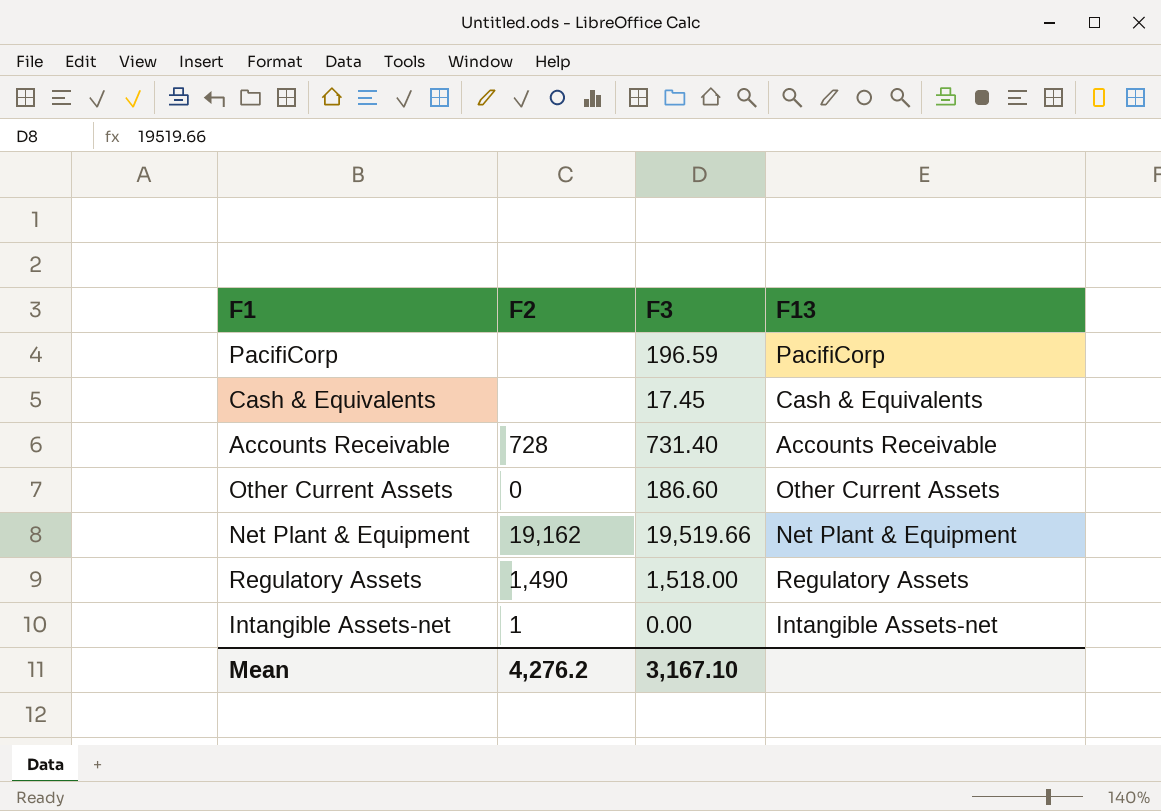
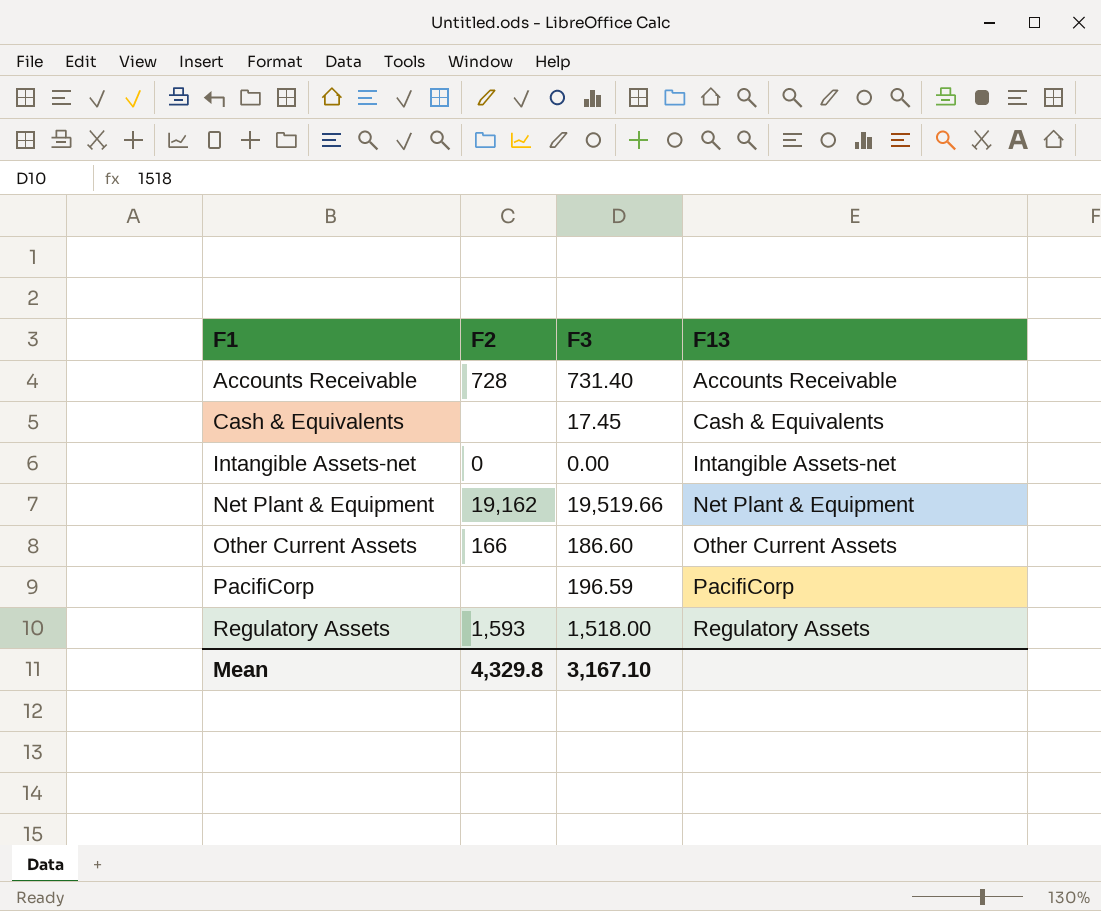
row order: none -> F1 ascending
Intangible Assets-net | F2: 1 -> 0
Other Current Assets | F2: 0 -> 166
Regulatory Assets | F2: 1,490 -> 1,593
Mean | F2: 4,276.2 -> 4,329.8

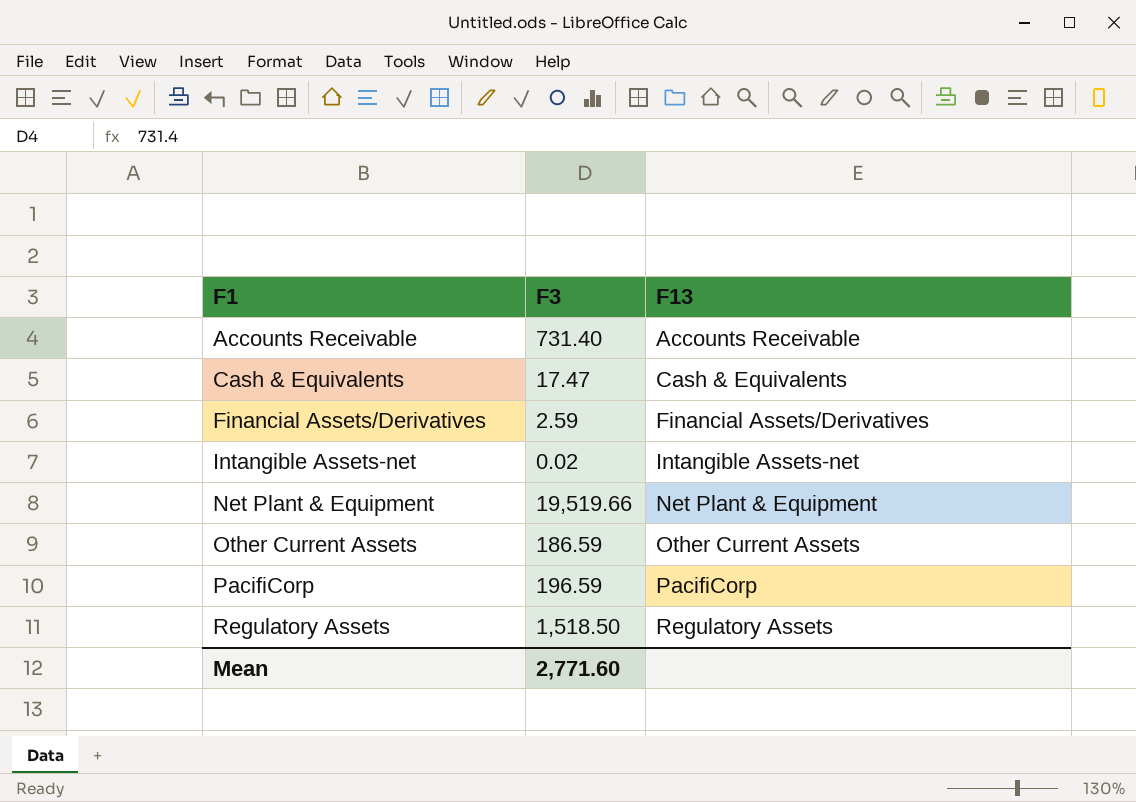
column F2 | position: 2 -> none
Cash & Equivalents | F3: 17.45 -> 17.47
row Financial Assets/Derivatives: none -> 2.59 | Financial Assets/Derivatives
Intangible Assets-net | F3: 0.00 -> 0.02
Other Current Assets | F3: 186.60 -> 186.59
Regulatory Assets | F3: 1,518.00 -> 1,518.50
Mean | F3: 3,167.10 -> 2,771.60

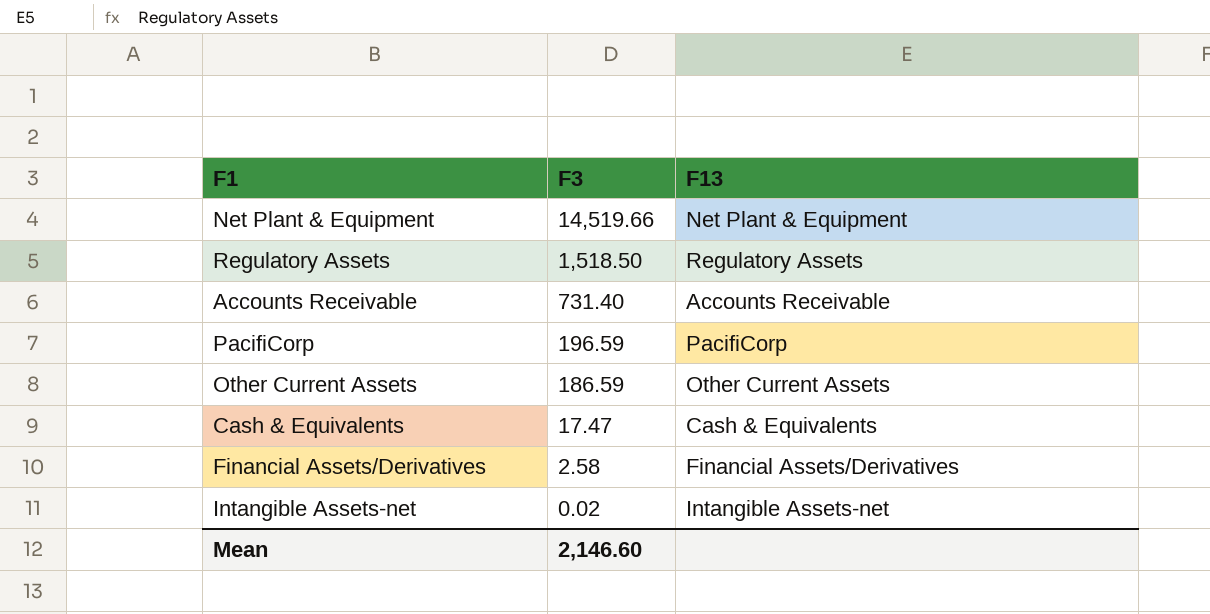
row order: F1 ascending -> F3 descending
Net Plant & Equipment | F3: 19,519.66 -> 14,519.66
Financial Assets/Derivatives | F3: 2.59 -> 2.58
Mean | F3: 2,771.60 -> 2,146.60

